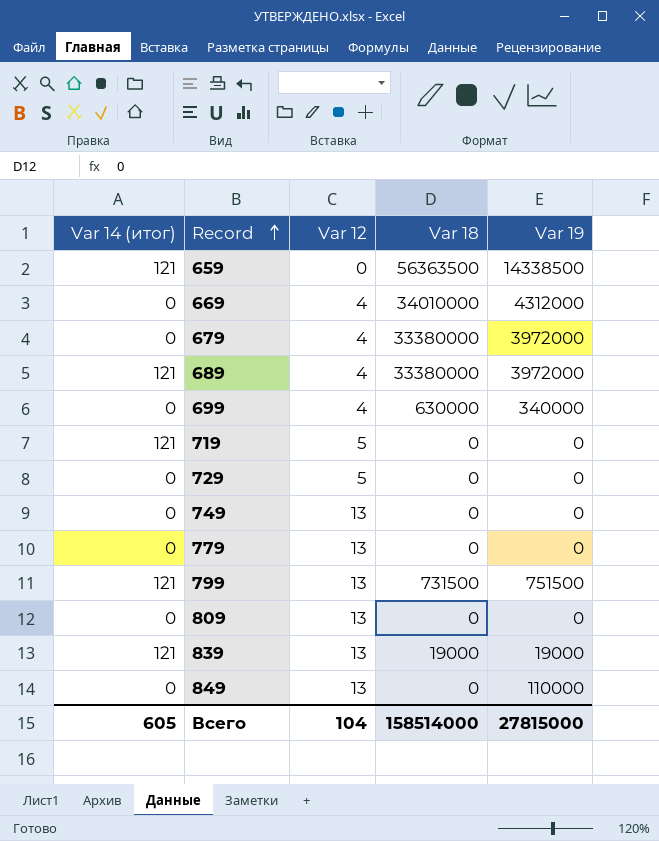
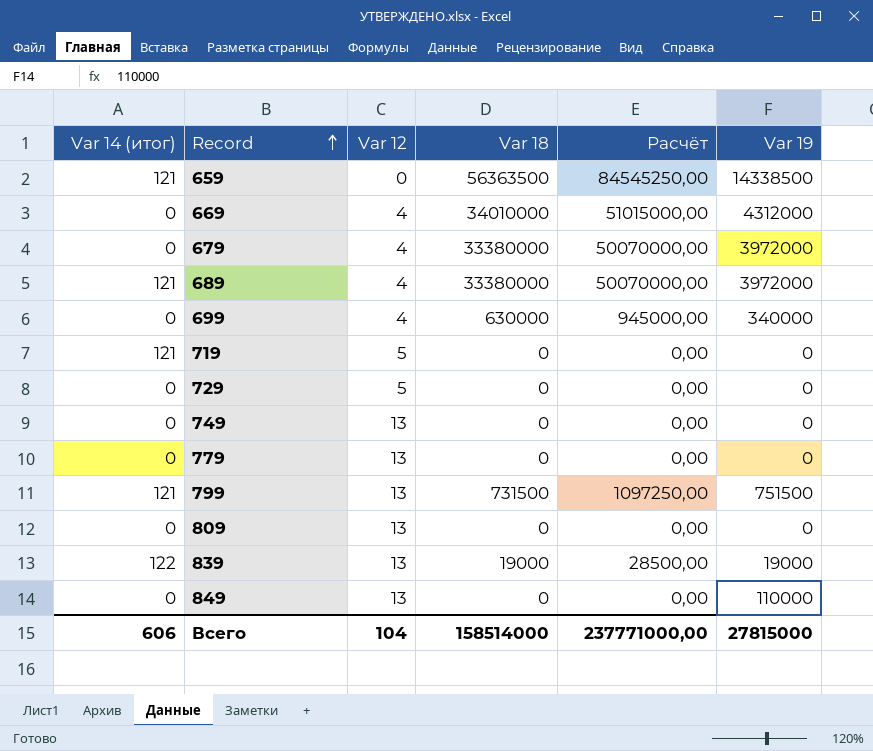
column Расчёт | formula: none -> [Var 18] * 1,5
839 | Var 14 (итог): 121 -> 122
Всего | Var 14 (итог): 605 -> 606

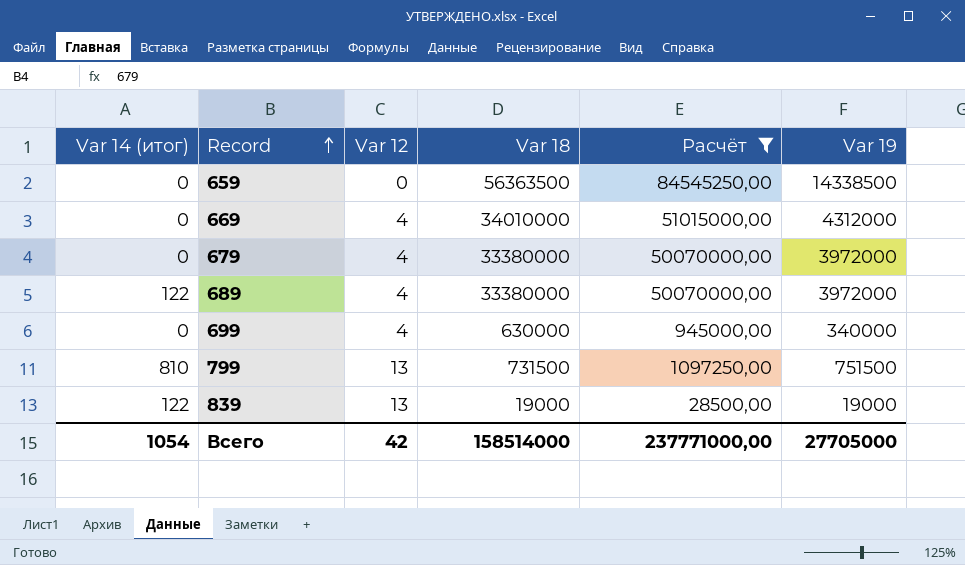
filter: none -> Расчёт != 0,00
659 | Var 14 (итог): 121 -> 0
689 | Var 14 (итог): 121 -> 122
799 | Var 14 (итог): 121 -> 810
Всего | Var 14 (итог): 606 -> 1054
Всего | Var 12: 104 -> 42
Всего | Var 19: 27815000 -> 27705000

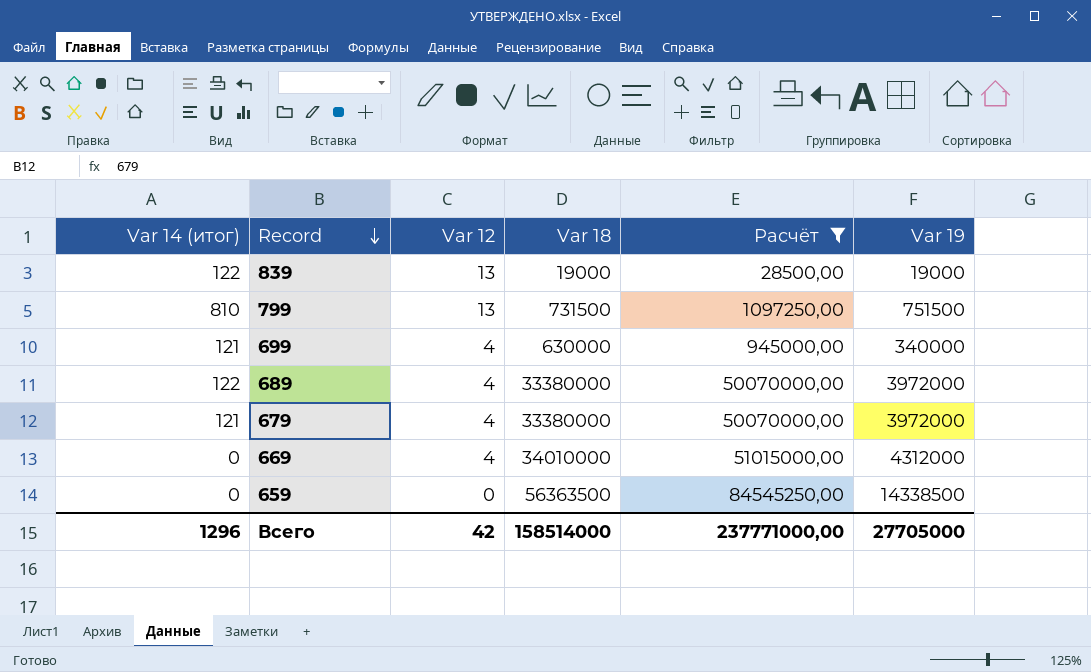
row order: Record ascending -> Record descending
699 | Var 14 (итог): 0 -> 121
679 | Var 14 (итог): 0 -> 121
Всего | Var 14 (итог): 1054 -> 1296

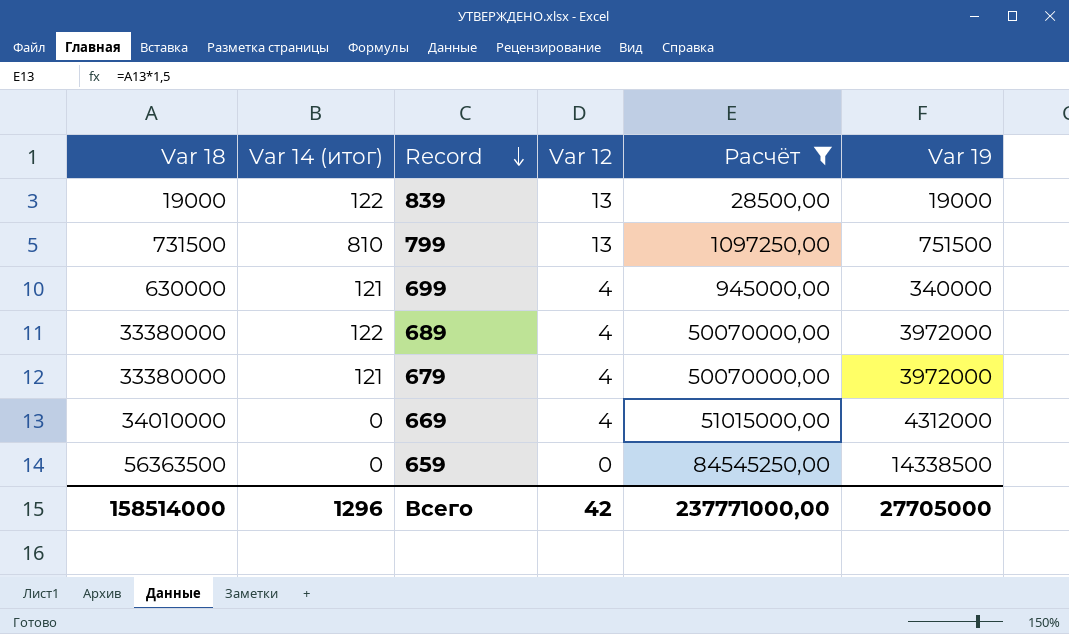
column Var 18 | position: 4 -> 1

